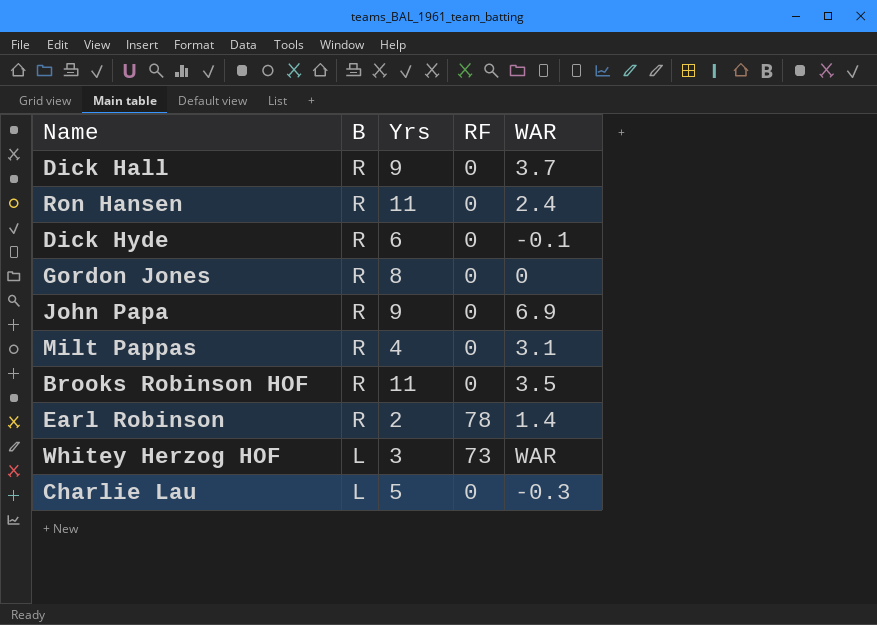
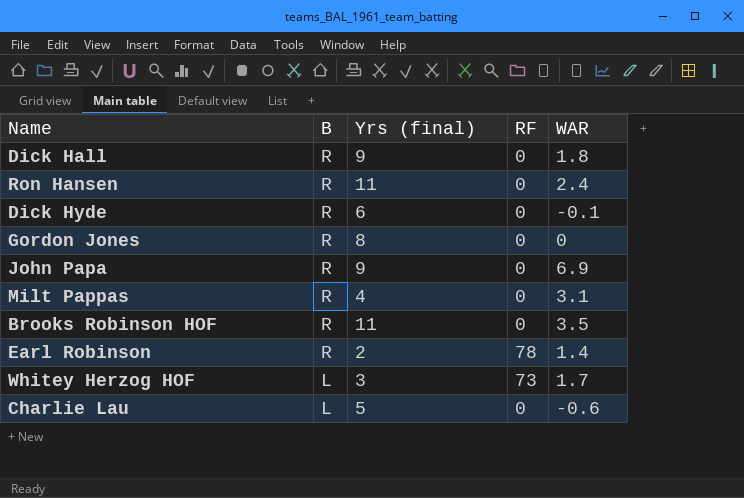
column name: Yrs -> Yrs (final)
Dick Hall | WAR: 3.7 -> 1.8
Whitey Herzog HOF | WAR: WAR -> 1.7
Charlie Lau | WAR: -0.3 -> -0.6

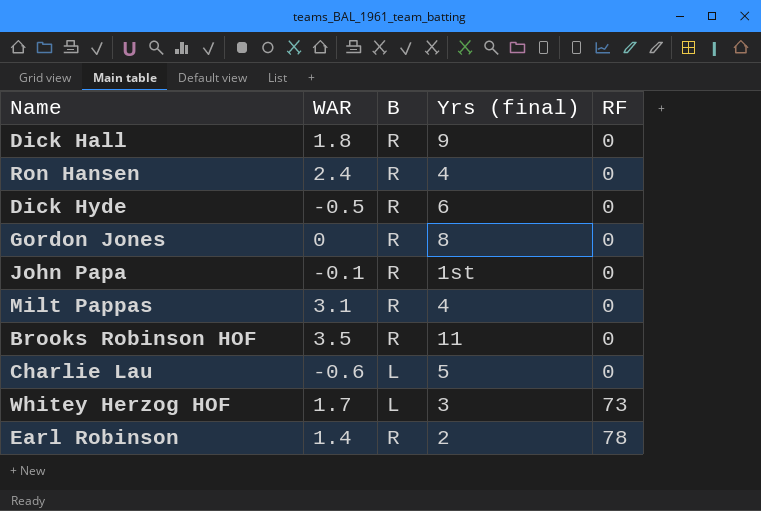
row order: B descending -> RF ascending
column WAR | position: 5 -> 2
Ron Hansen | Yrs (final): 11 -> 4
Dick Hyde | WAR: -0.1 -> -0.5
John Papa | WAR: 6.9 -> -0.1
John Papa | Yrs (final): 9 -> 1st

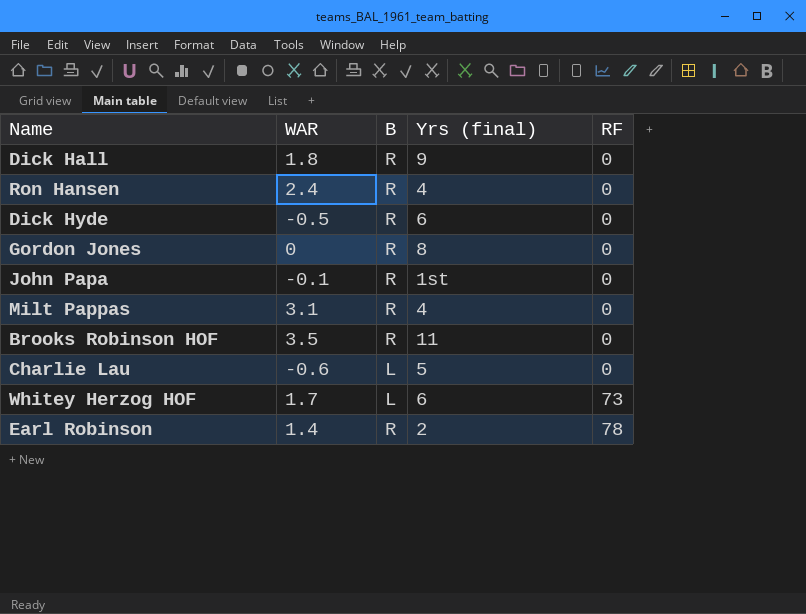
Whitey Herzog HOF | Yrs (final): 3 -> 6

